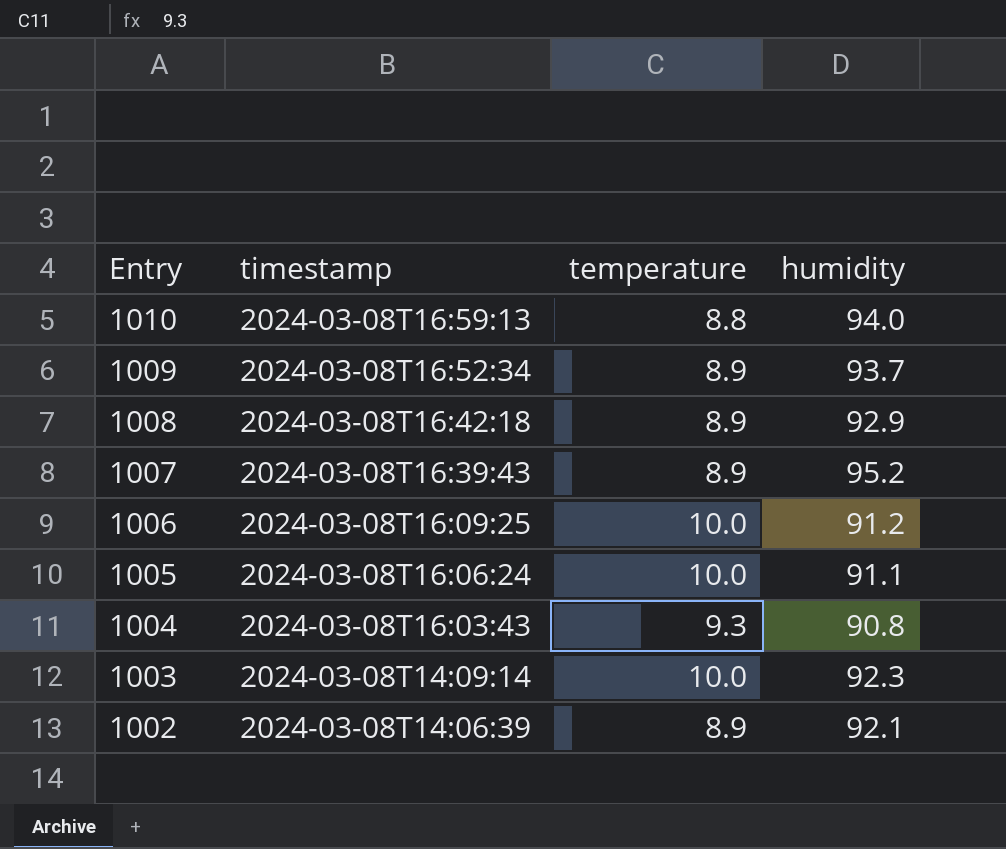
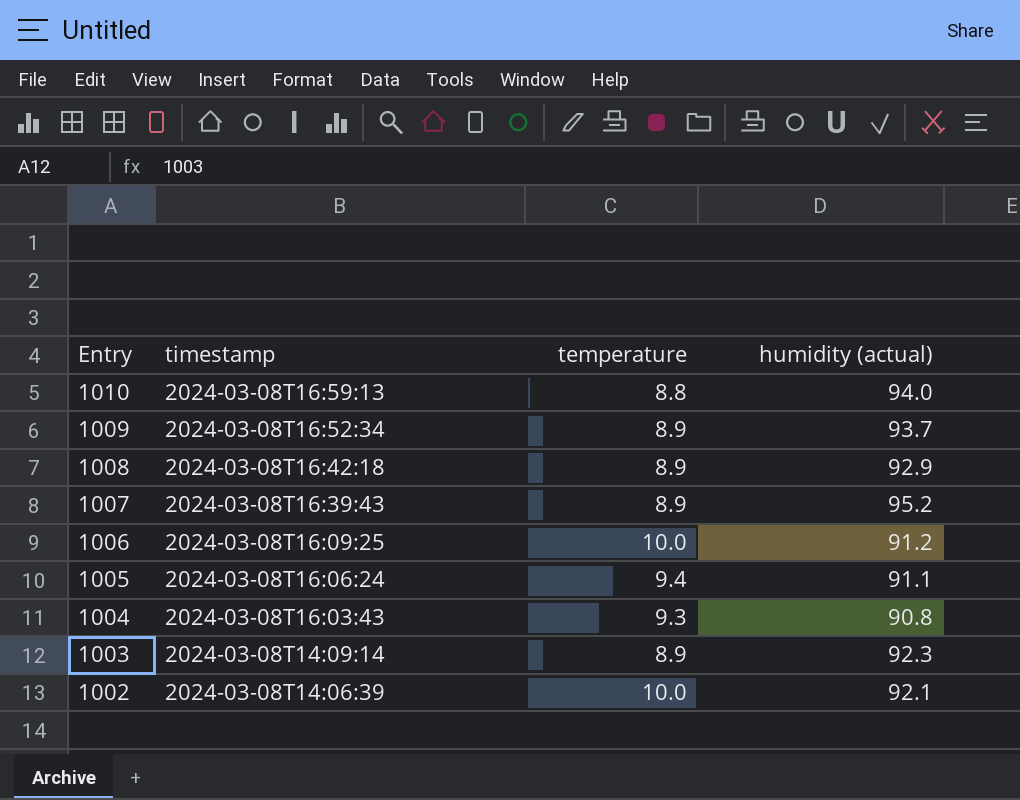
column name: humidity -> humidity (actual)
1005 | temperature: 10.0 -> 9.4
1003 | temperature: 10.0 -> 8.9
1002 | temperature: 8.9 -> 10.0

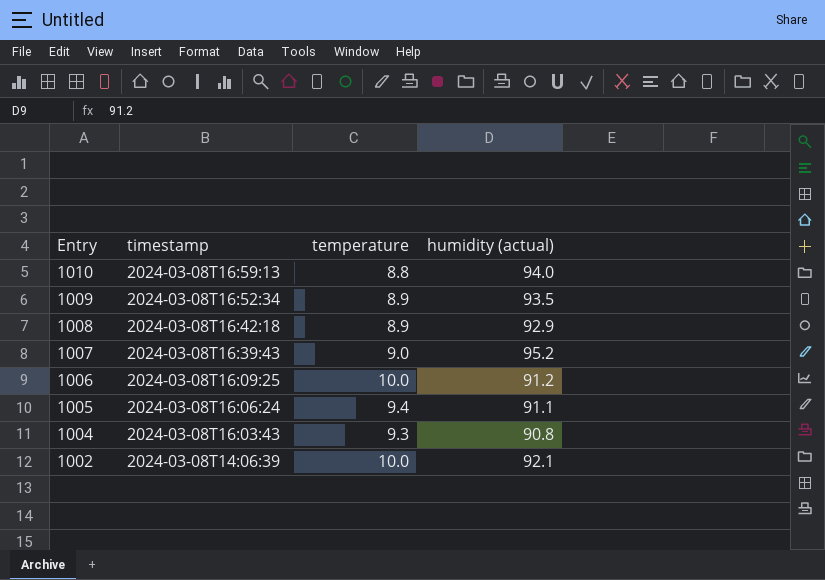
row 1003: 2024-03-08T14:09:14 | 8.9 | 92.3 -> none
1009 | humidity (actual): 93.7 -> 93.5
1007 | temperature: 8.9 -> 9.0

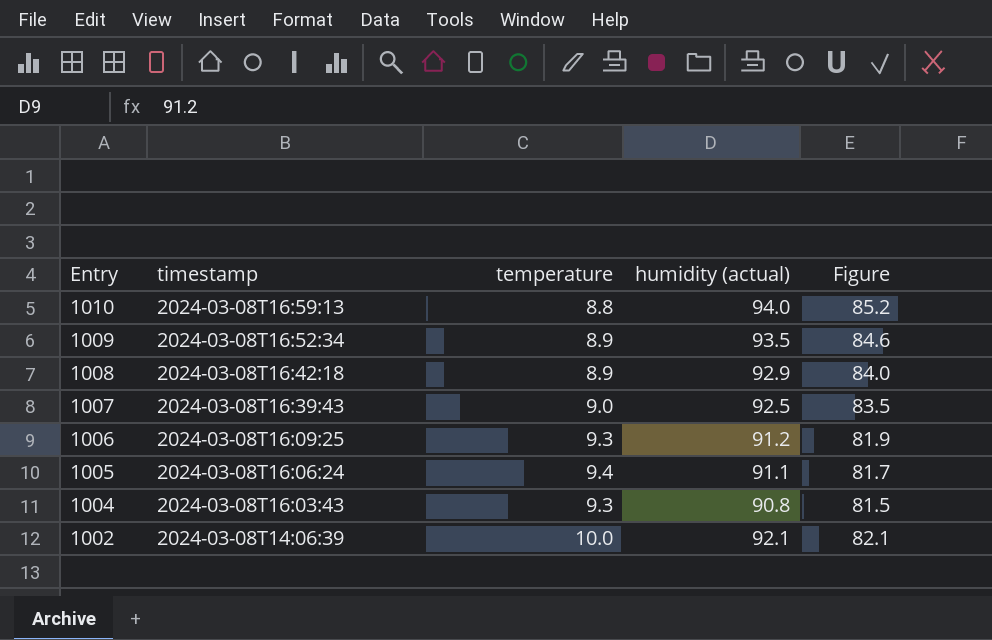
column Figure | formula: none -> [humidity (actual)] - [temperature]
1007 | humidity (actual): 95.2 -> 92.5
1006 | temperature: 10.0 -> 9.3

